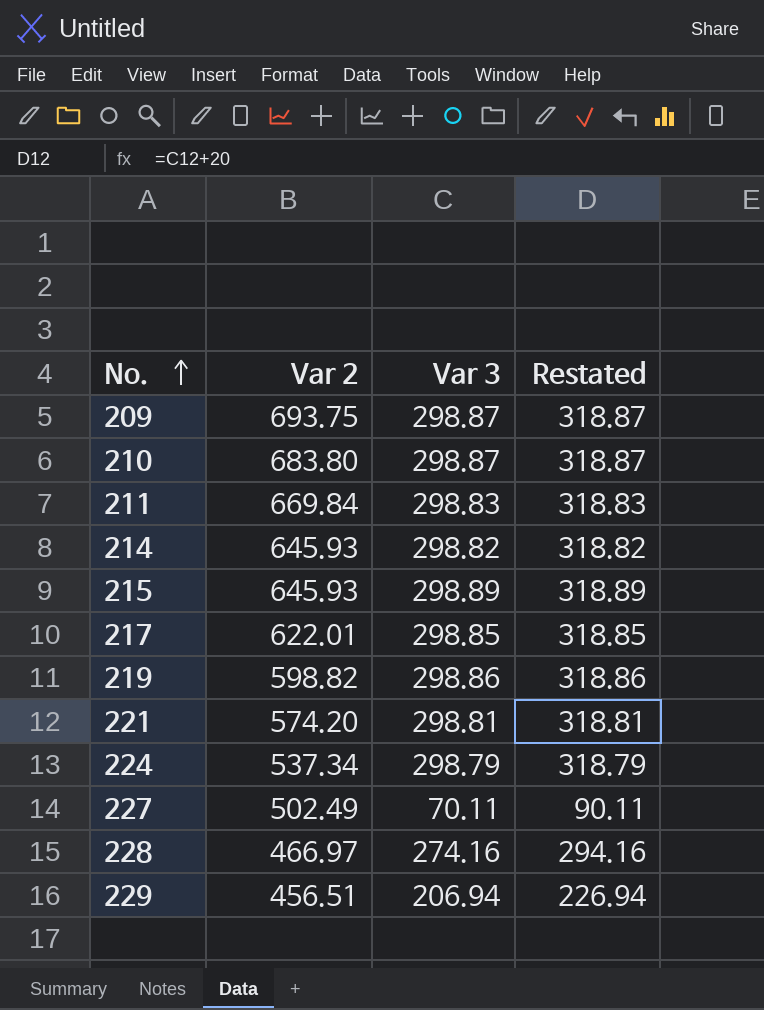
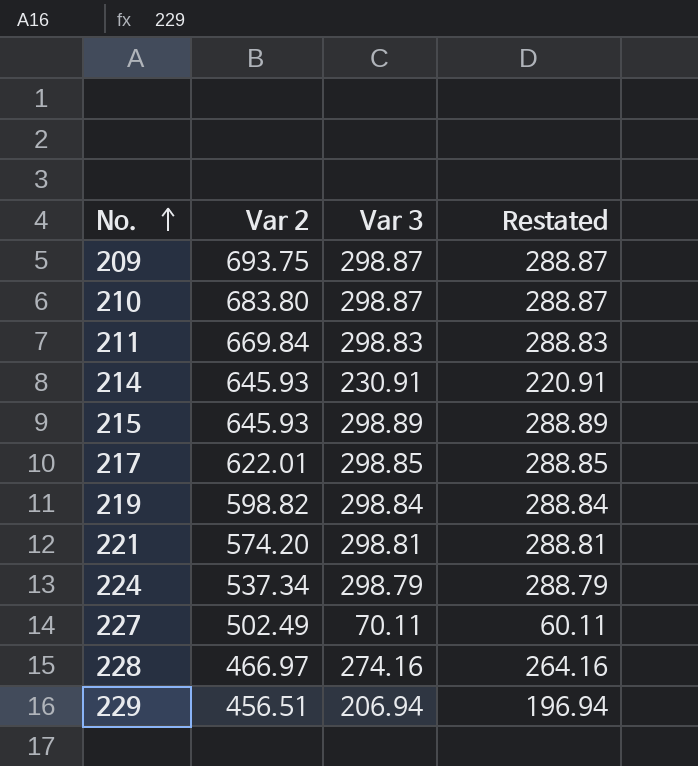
column Restated | formula: [Var 3] + 20 -> [Var 3] - 10
214 | Var 3: 298.82 -> 230.91
219 | Var 3: 298.86 -> 298.84

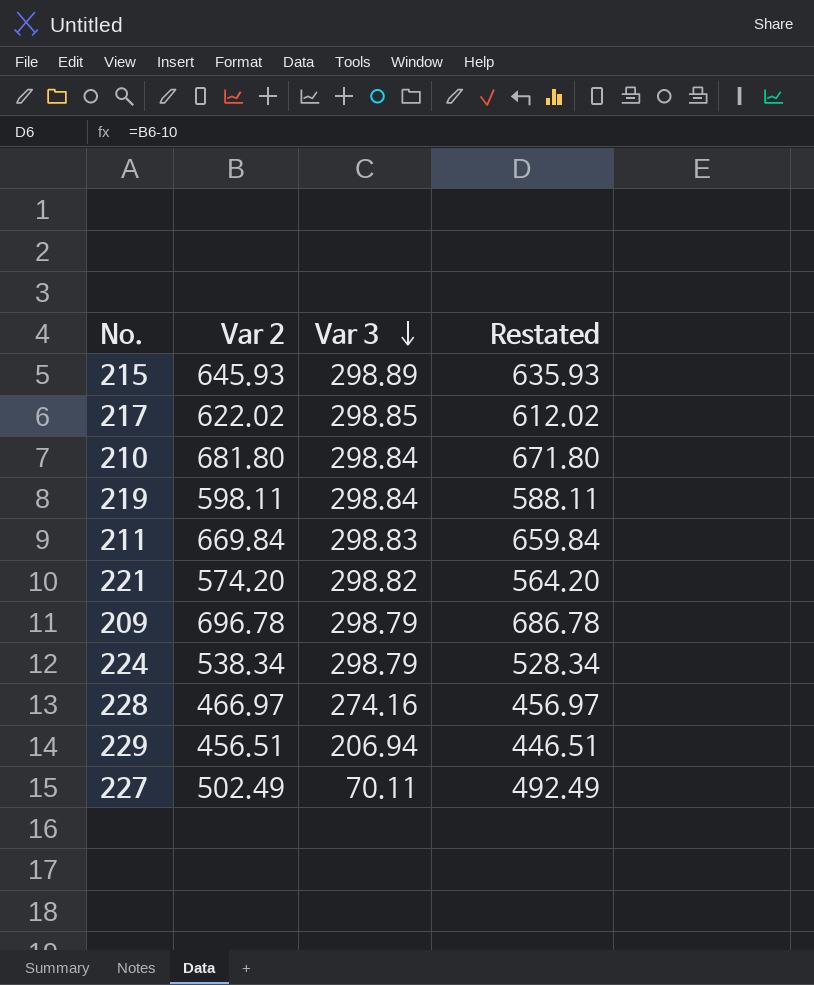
row order: No. ascending -> Var 3 descending
column Restated | formula: [Var 3] - 10 -> [Var 2] - 10
row 214: 645.93 | 230.91 | 220.91 -> none
217 | Var 2: 622.01 -> 622.02
210 | Var 2: 683.80 -> 681.80
210 | Var 3: 298.87 -> 298.84
219 | Var 2: 598.82 -> 598.11
221 | Var 3: 298.81 -> 298.82
209 | Var 2: 693.75 -> 696.78
209 | Var 3: 298.87 -> 298.79
224 | Var 2: 537.34 -> 538.34

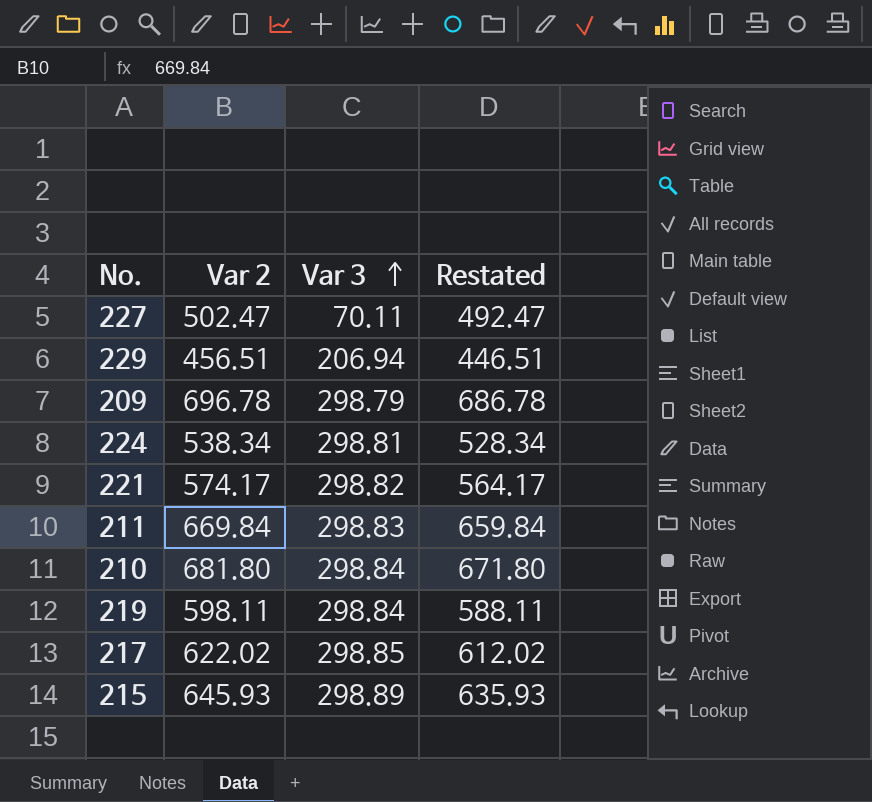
row order: Var 3 descending -> Var 3 ascending
row 228: 466.97 | 274.16 | 456.97 -> none
227 | Var 2: 502.49 -> 502.47
227 | Restated: 492.49 -> 492.47
224 | Var 3: 298.79 -> 298.81
221 | Var 2: 574.20 -> 574.17
221 | Restated: 564.20 -> 564.17

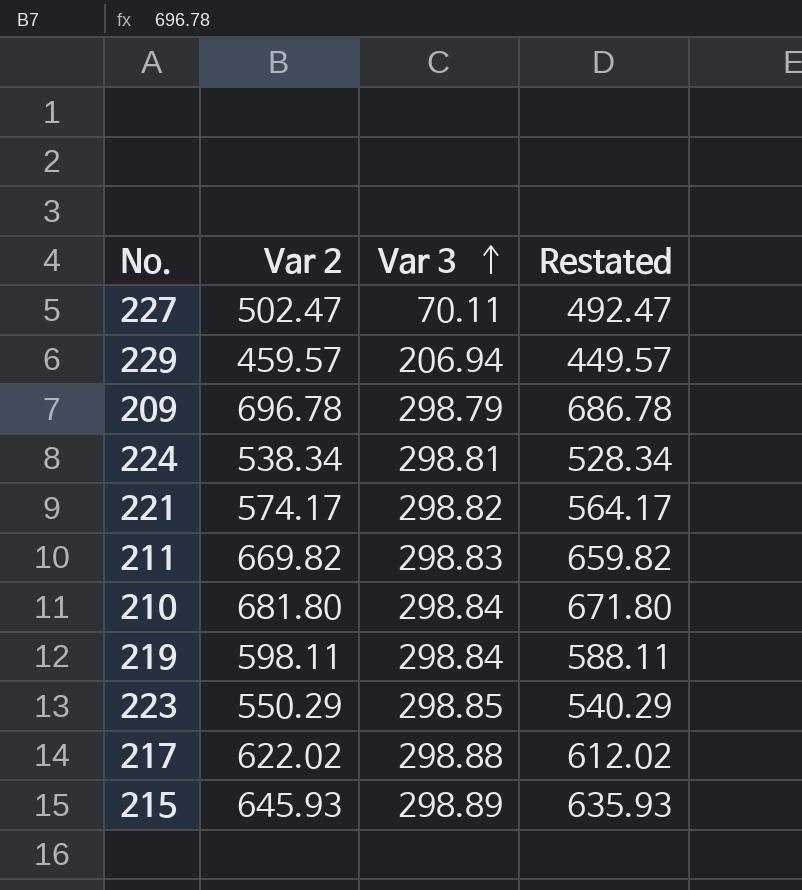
229 | Var 2: 456.51 -> 459.57
229 | Restated: 446.51 -> 449.57
211 | Var 2: 669.84 -> 669.82
211 | Restated: 659.84 -> 659.82
row 223: none -> 550.29 | 298.85 | 540.29
217 | Var 3: 298.85 -> 298.88

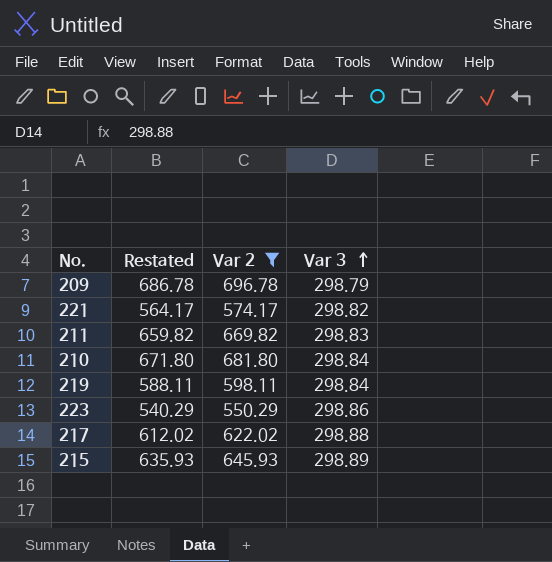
filter: none -> Var 2 >= 550.29
column Restated | position: 4 -> 2
223 | Var 3: 298.85 -> 298.86

